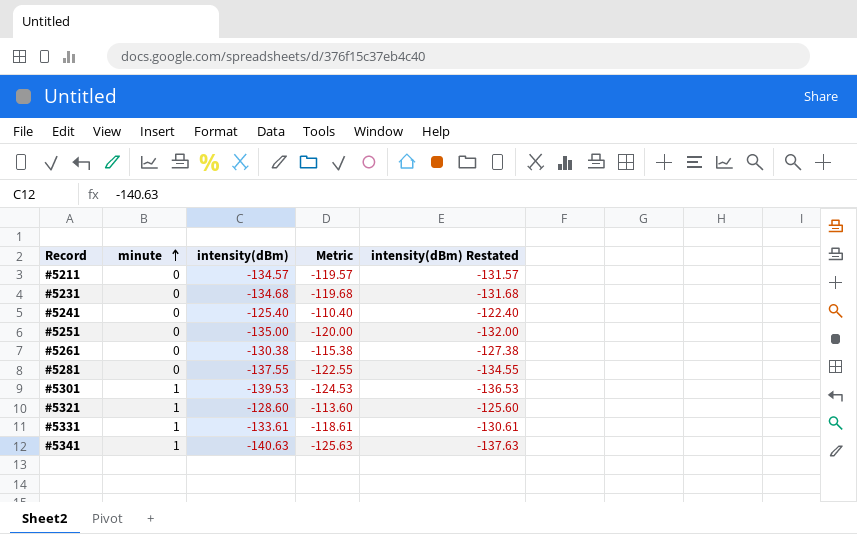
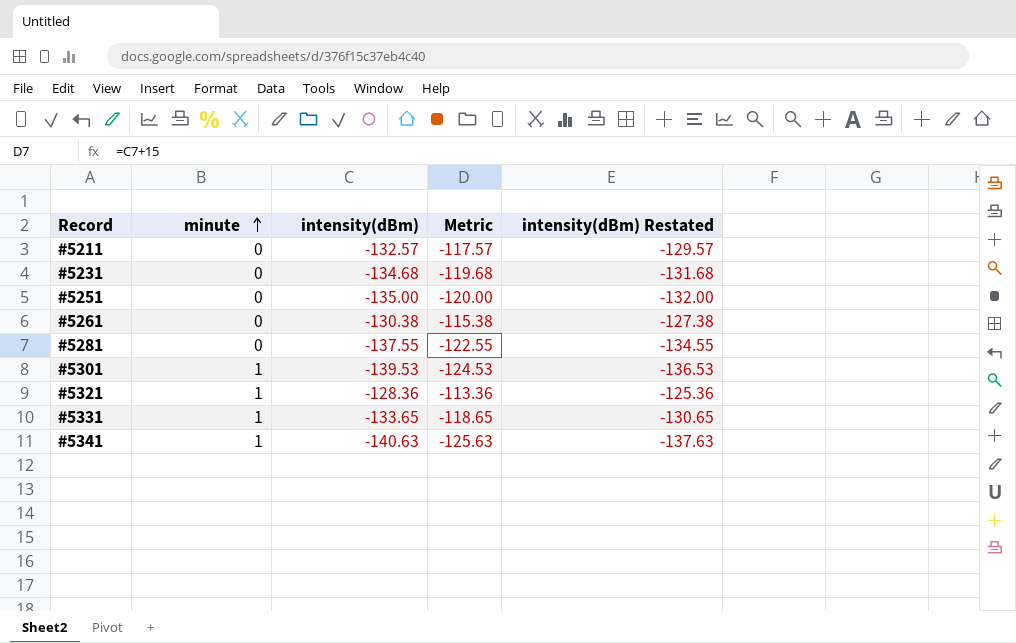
row #5241: 0 | -125.40 | -110.40 | -122.40 -> none
#5211 | intensity(dBm): -134.57 -> -132.57
#5211 | Metric: -119.57 -> -117.57
#5211 | intensity(dBm) Restated: -131.57 -> -129.57
#5321 | intensity(dBm): -128.60 -> -128.36
#5321 | Metric: -113.60 -> -113.36
#5321 | intensity(dBm) Restated: -125.60 -> -125.36
#5331 | intensity(dBm): -133.61 -> -133.65
#5331 | Metric: -118.61 -> -118.65
#5331 | intensity(dBm) Restated: -130.61 -> -130.65

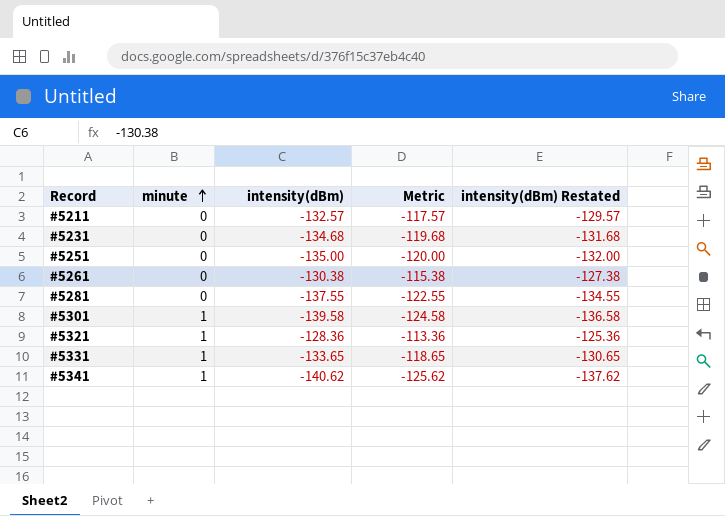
#5301 | intensity(dBm): -139.53 -> -139.58
#5301 | Metric: -124.53 -> -124.58
#5301 | intensity(dBm) Restated: -136.53 -> -136.58
#5341 | intensity(dBm): -140.63 -> -140.62
#5341 | Metric: -125.63 -> -125.62
#5341 | intensity(dBm) Restated: -137.63 -> -137.62

